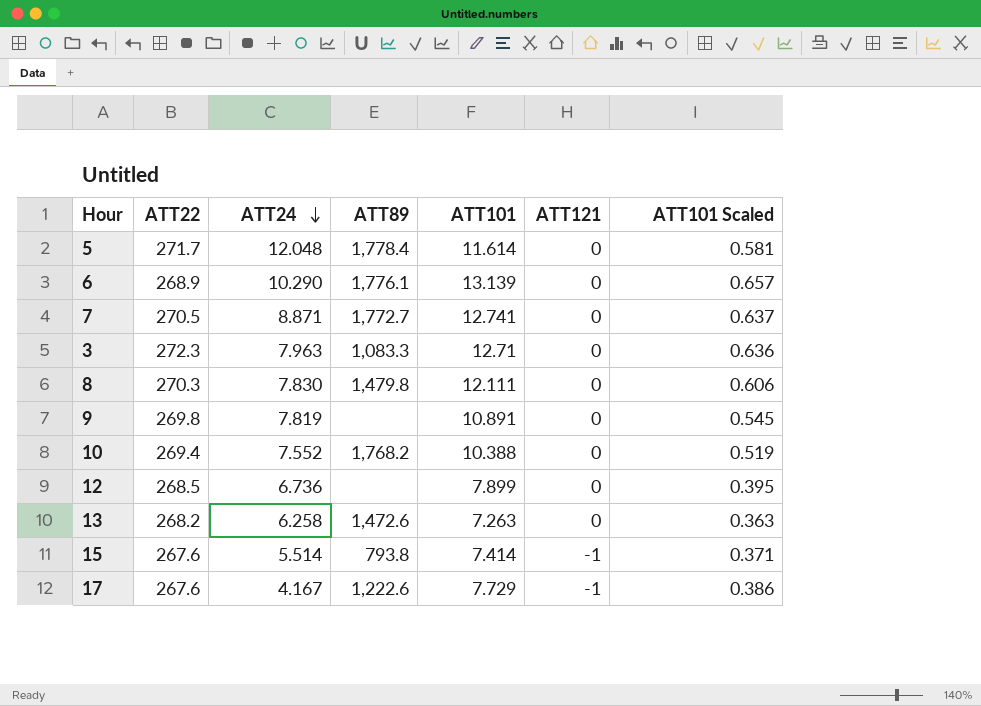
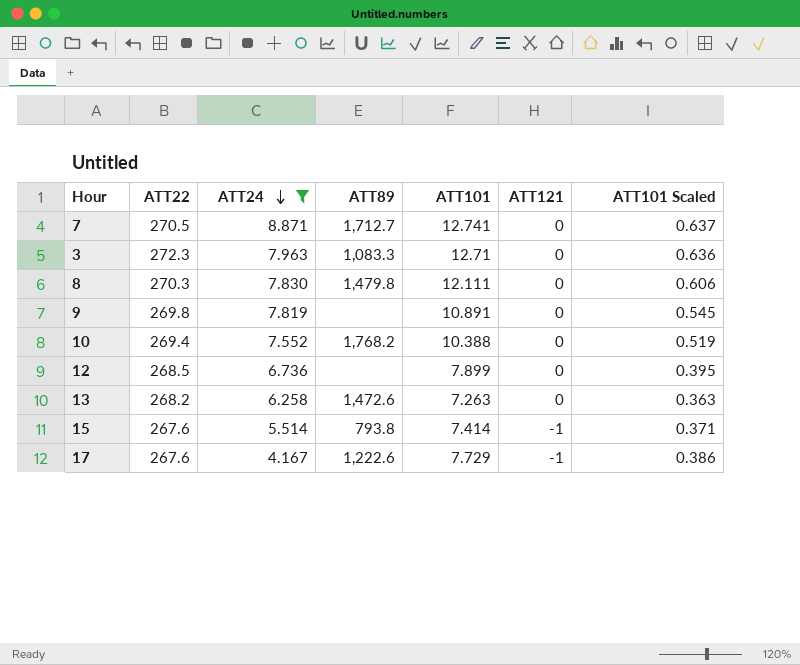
filter: none -> ATT24 <= 8.871
7 | ATT89: 1,772.7 -> 1,712.7

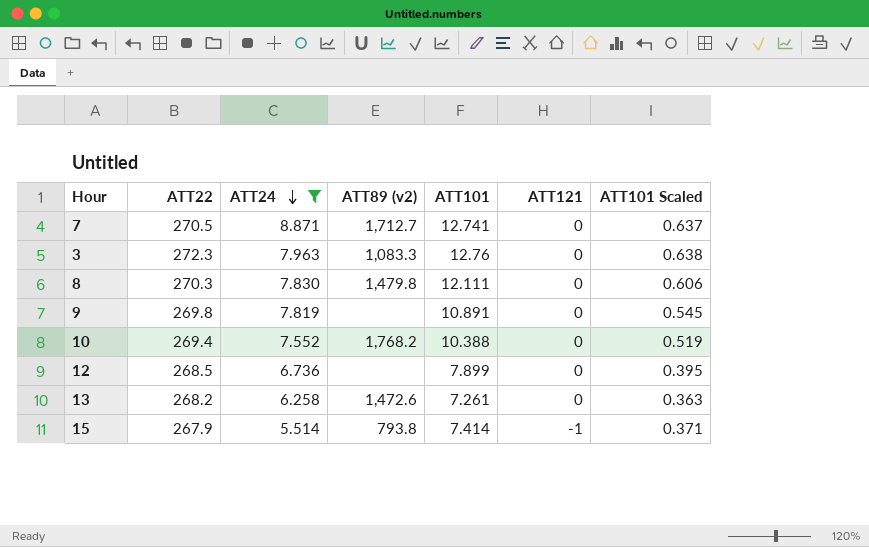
column name: ATT89 -> ATT89 (v2)
row 17: 267.6 | 4.167 | 1,222.6 | 7.729 | -1 | 0.386 -> none
3 | ATT101: 12.71 -> 12.76
3 | ATT101 Scaled: 0.636 -> 0.638
13 | ATT101: 7.263 -> 7.261
15 | ATT22: 267.6 -> 267.9

